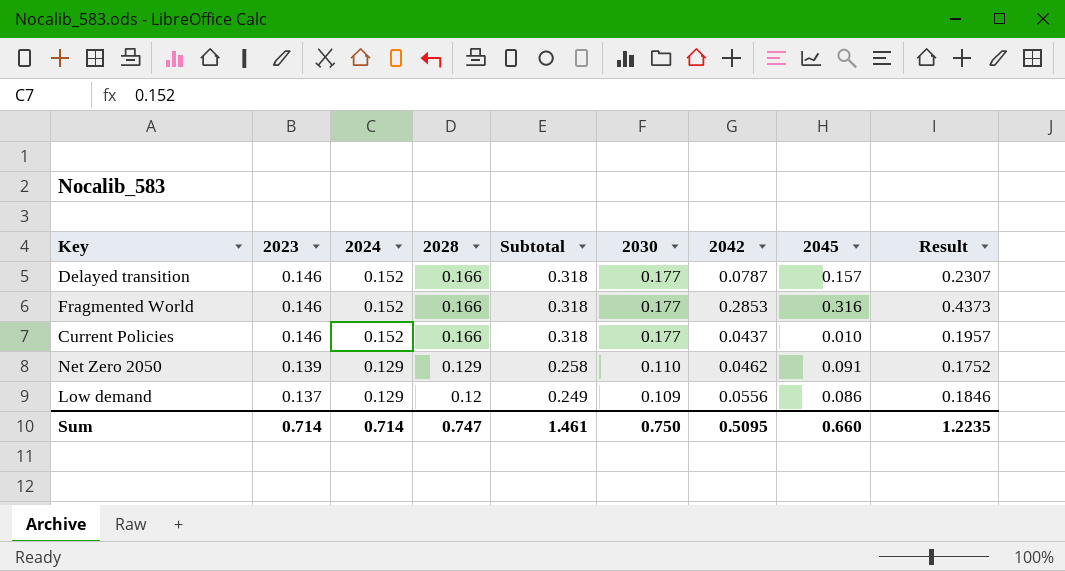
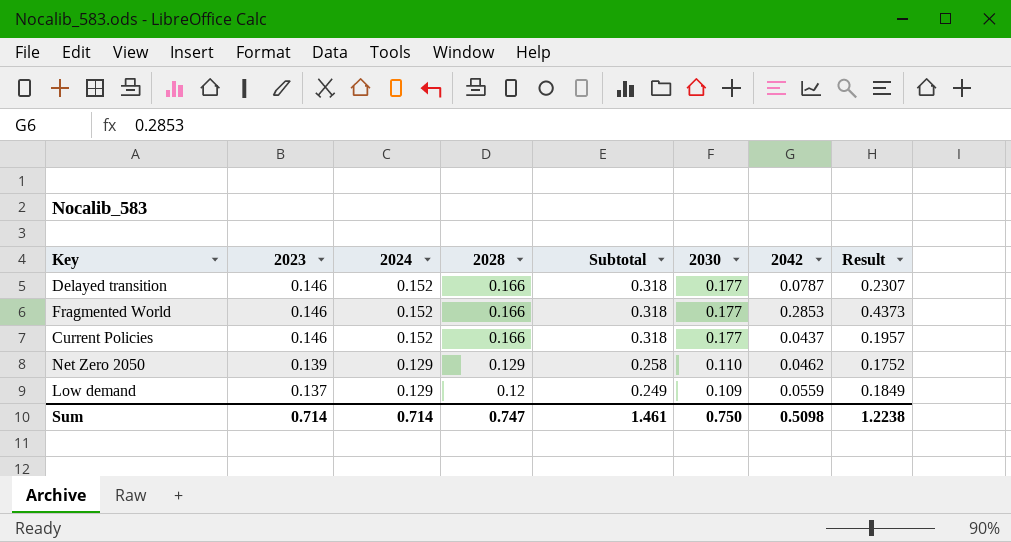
column 2045 | position: 8 -> none
Low demand | 2042: 0.0556 -> 0.0559
Low demand | Result: 0.1846 -> 0.1849
Sum | 2042: 0.5095 -> 0.5098
Sum | Result: 1.2235 -> 1.2238

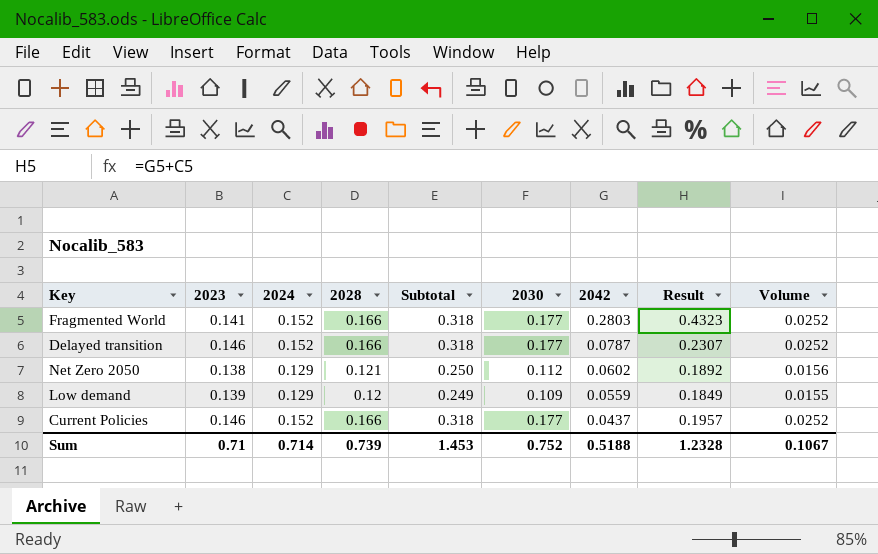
row order: 2023 descending -> 2042 descending
column Volume | formula: none -> [2024] * [2028]
Fragmented World | 2023: 0.146 -> 0.141
Fragmented World | 2042: 0.2853 -> 0.2803
Fragmented World | Result: 0.4373 -> 0.4323
Net Zero 2050 | 2023: 0.139 -> 0.138
Net Zero 2050 | 2028: 0.129 -> 0.121
Net Zero 2050 | Subtotal: 0.258 -> 0.250
Net Zero 2050 | 2030: 0.110 -> 0.112
Net Zero 2050 | 2042: 0.0462 -> 0.0602
Net Zero 2050 | Result: 0.1752 -> 0.1892
Low demand | 2023: 0.137 -> 0.139
Sum | 2023: 0.714 -> 0.71
Sum | 2028: 0.747 -> 0.739
Sum | Subtotal: 1.461 -> 1.453
Sum | 2030: 0.750 -> 0.752
Sum | 2042: 0.5098 -> 0.5188
Sum | Result: 1.2238 -> 1.2328

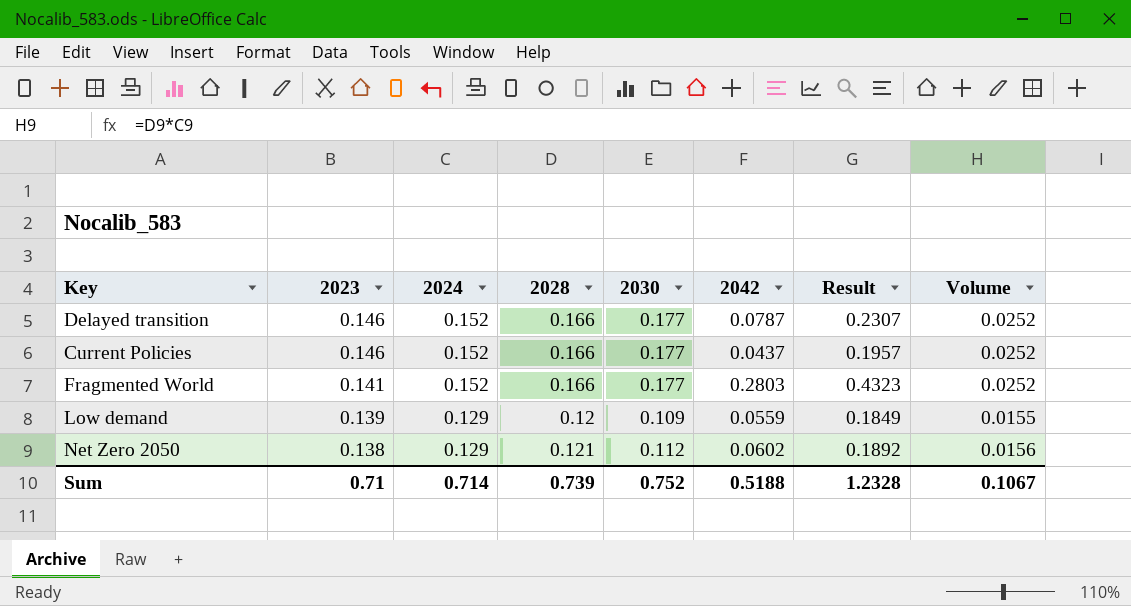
row order: 2042 descending -> 2023 descending
column Subtotal | formula: [2024] + [2028] -> none

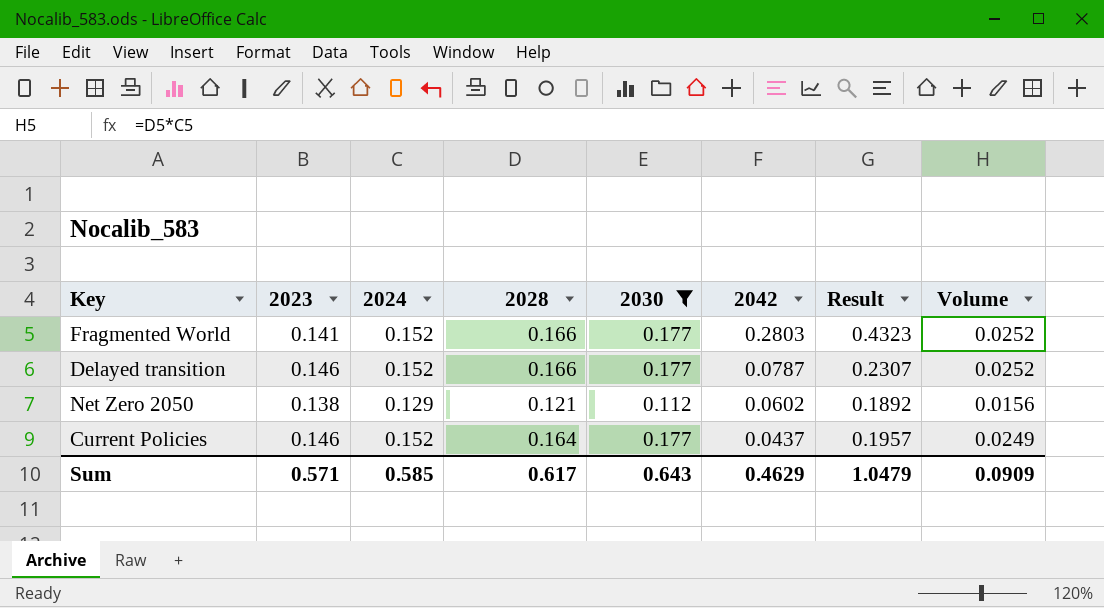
filter: none -> 2030 != 0.109
row order: 2023 descending -> 2042 descending
Current Policies | 2028: 0.166 -> 0.164
Current Policies | Volume: 0.0252 -> 0.0249
Sum | 2023: 0.71 -> 0.571
Sum | 2024: 0.714 -> 0.585
Sum | 2028: 0.739 -> 0.617
Sum | 2030: 0.752 -> 0.643
Sum | 2042: 0.5188 -> 0.4629
Sum | Result: 1.2328 -> 1.0479
Sum | Volume: 0.1067 -> 0.0909

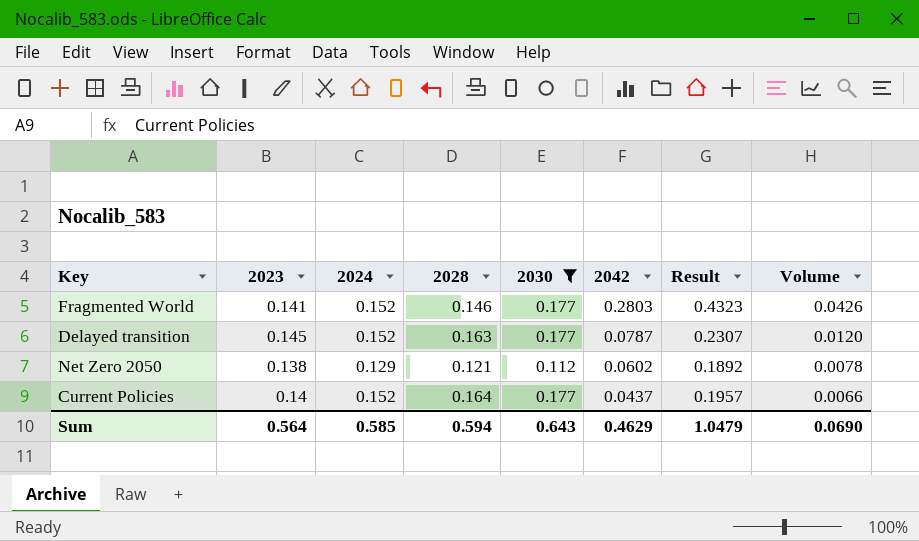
column Volume | formula: [2024] * [2028] -> [2024] * [2042]
Fragmented World | 2028: 0.166 -> 0.146
Delayed transition | 2023: 0.146 -> 0.145
Delayed transition | 2028: 0.166 -> 0.163
Current Policies | 2023: 0.146 -> 0.14
Sum | 2023: 0.571 -> 0.564
Sum | 2028: 0.617 -> 0.594
Sum | Volume: 0.0909 -> 0.0690

